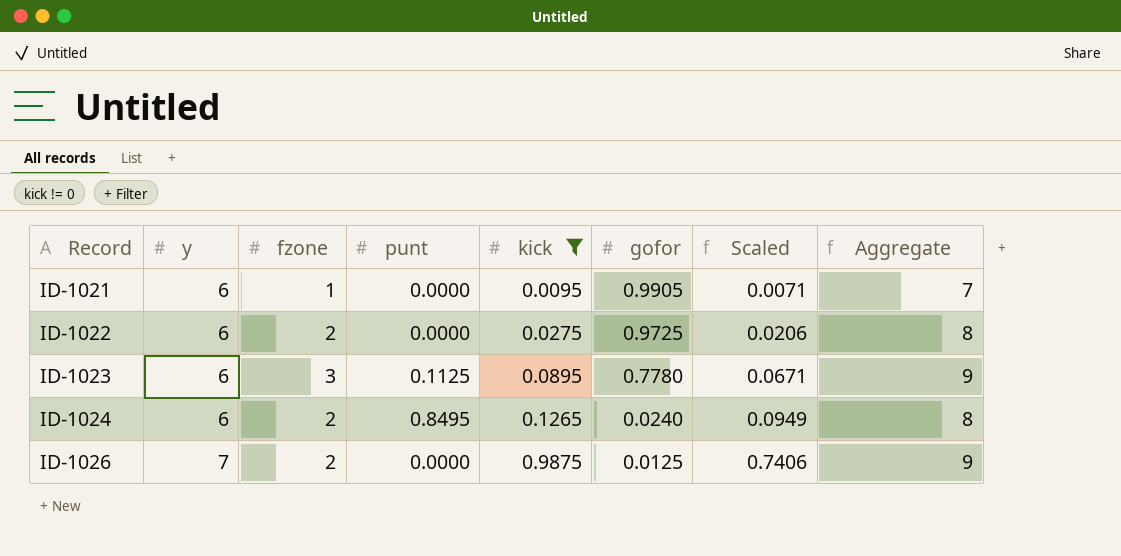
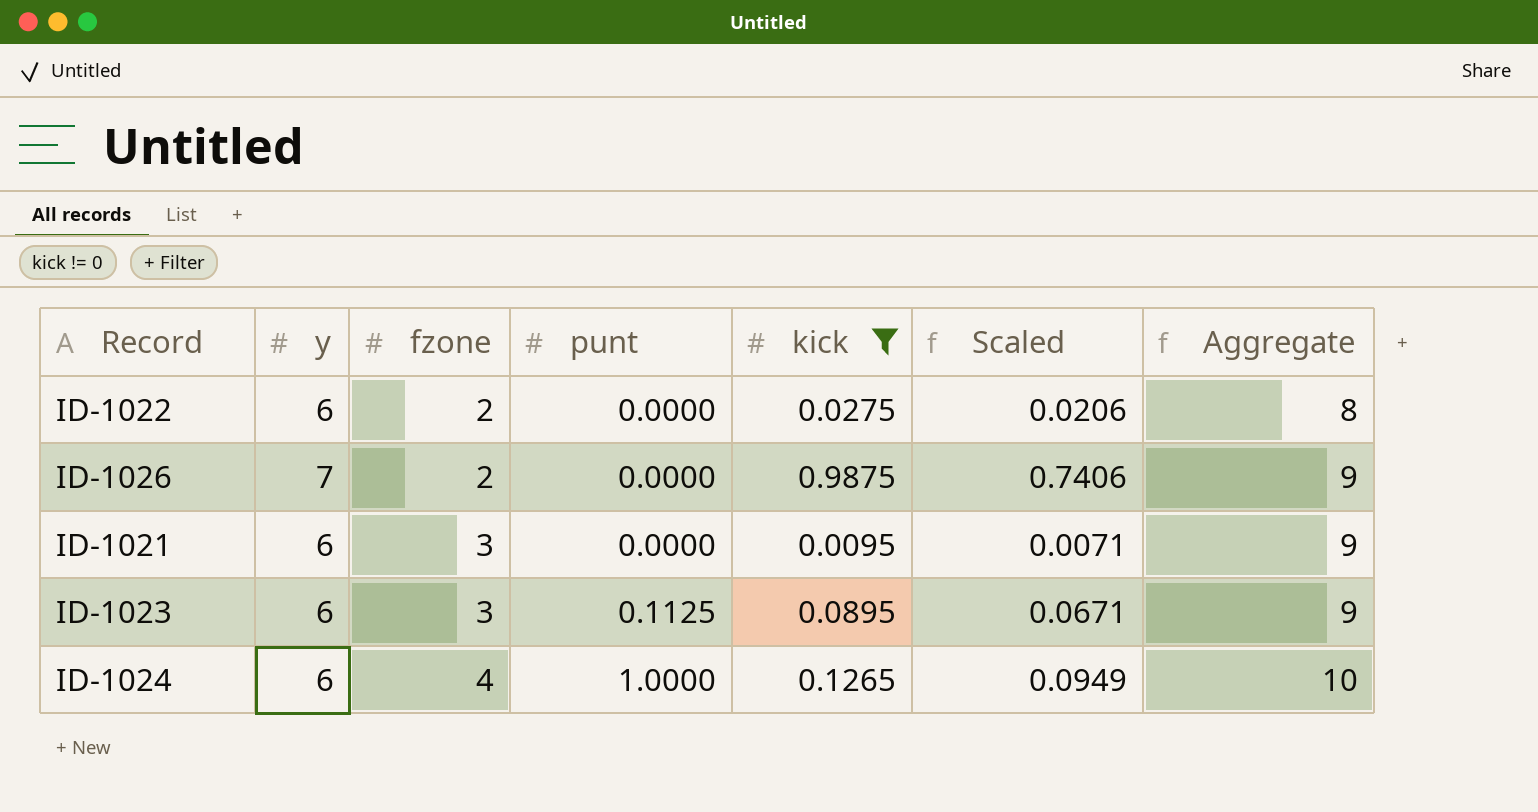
row order: Record ascending -> fzone ascending
column gofor | position: 6 -> none
ID-1021 | fzone: 1 -> 3
ID-1021 | Aggregate: 7 -> 9
ID-1024 | fzone: 2 -> 4
ID-1024 | punt: 0.8495 -> 1.0000
ID-1024 | Aggregate: 8 -> 10

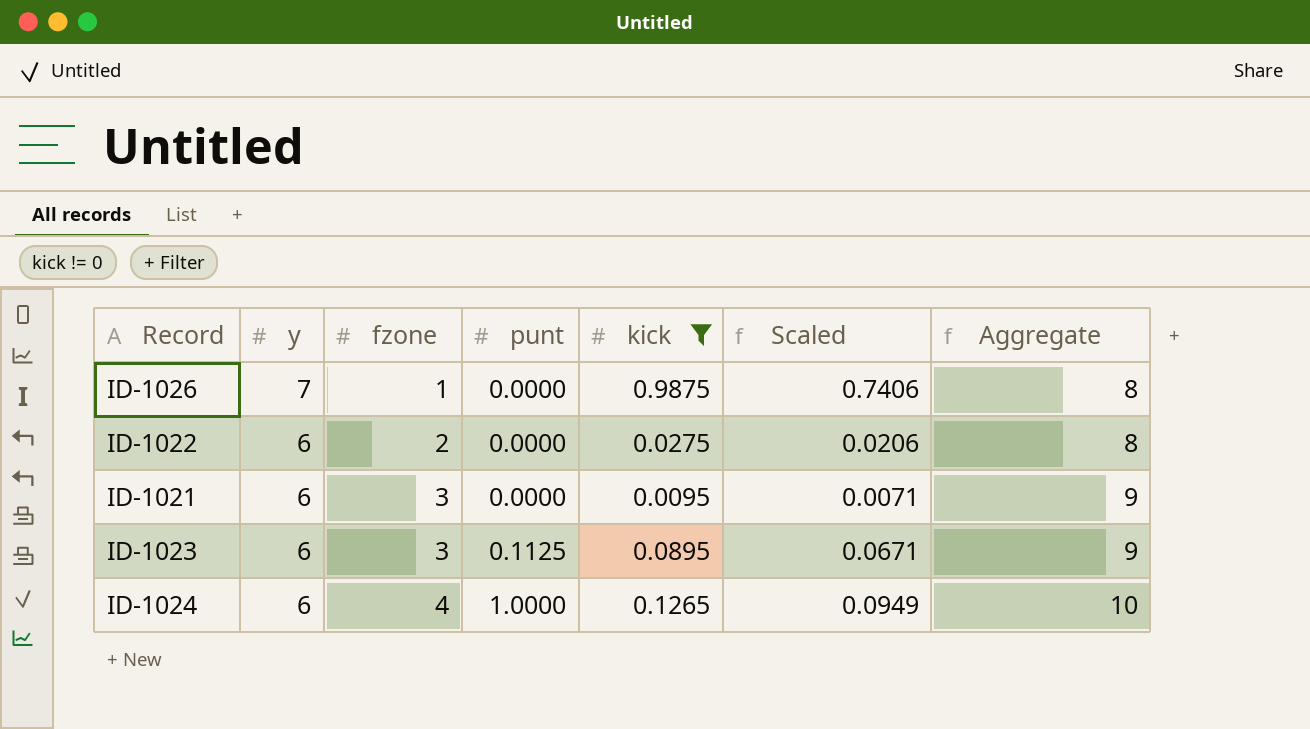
row order: fzone ascending -> y descending
ID-1026 | fzone: 2 -> 1
ID-1026 | Aggregate: 9 -> 8

